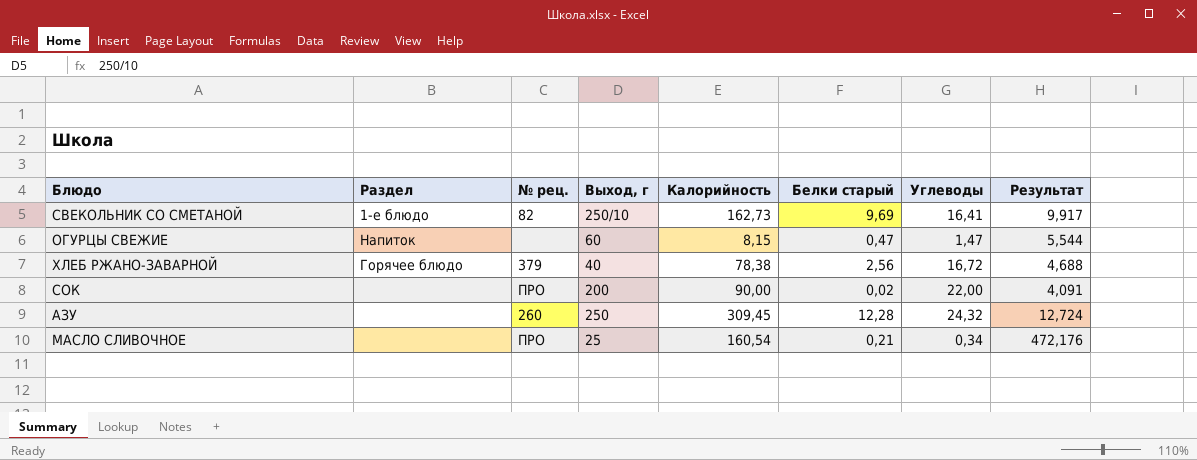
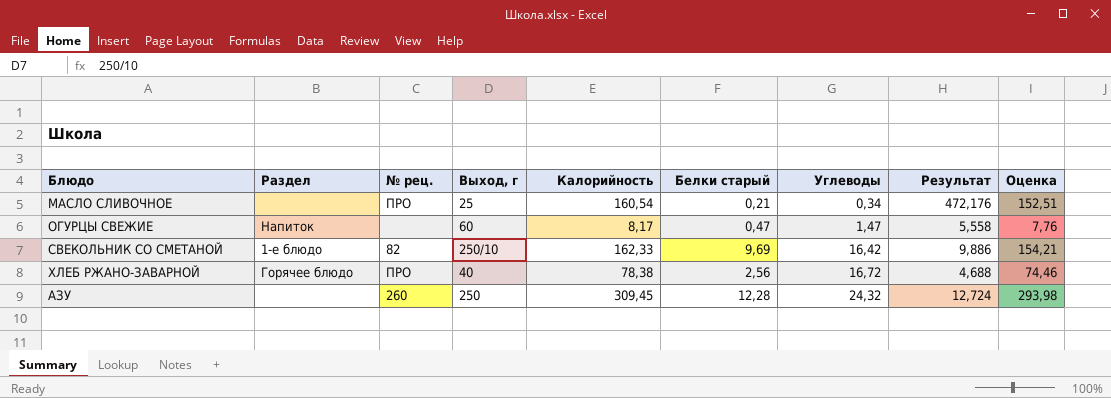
row order: none -> Углеводы ascending
column Оценка | formula: none -> [Калорийность] * 0,95
row СОК: none | ПРО | 200 | 90,00 | 0,02 | 22,00 | 4,091 -> none
ОГУРЦЫ СВЕЖИЕ | Калорийность: 8,15 -> 8,17
ОГУРЦЫ СВЕЖИЕ | Результат: 5,544 -> 5,558
СВЕКОЛЬНИК СО СМЕТАНОЙ | Калорийность: 162,73 -> 162,33
СВЕКОЛЬНИК СО СМЕТАНОЙ | Углеводы: 16,41 -> 16,42
СВЕКОЛЬНИК СО СМЕТАНОЙ | Результат: 9,917 -> 9,886
ХЛЕБ РЖАНО-ЗАВАРНОЙ | № рец.: 379 -> ПРО

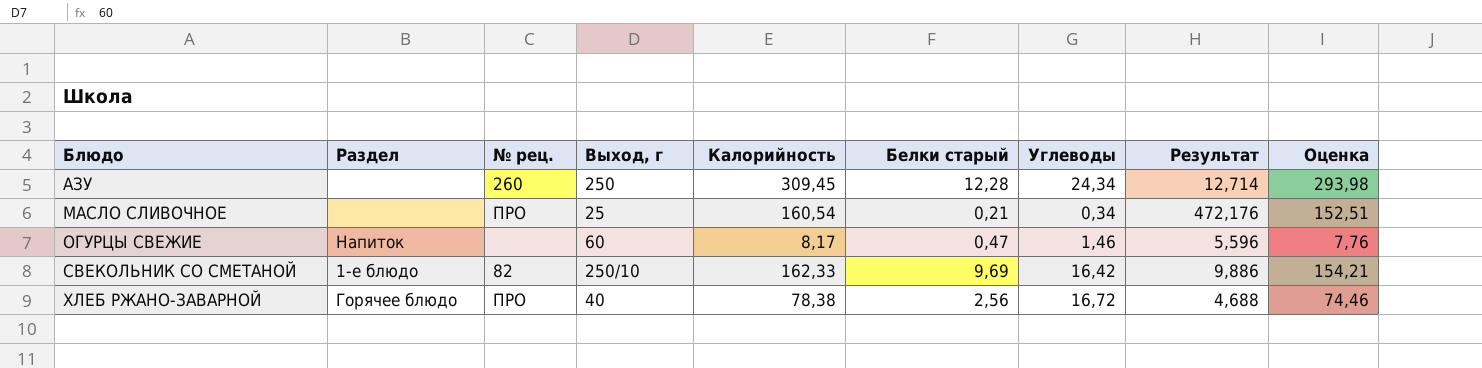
row order: Углеводы ascending -> Блюдо ascending
АЗУ | Углеводы: 24,32 -> 24,34
АЗУ | Результат: 12,724 -> 12,714
ОГУРЦЫ СВЕЖИЕ | Углеводы: 1,47 -> 1,46
ОГУРЦЫ СВЕЖИЕ | Результат: 5,558 -> 5,596

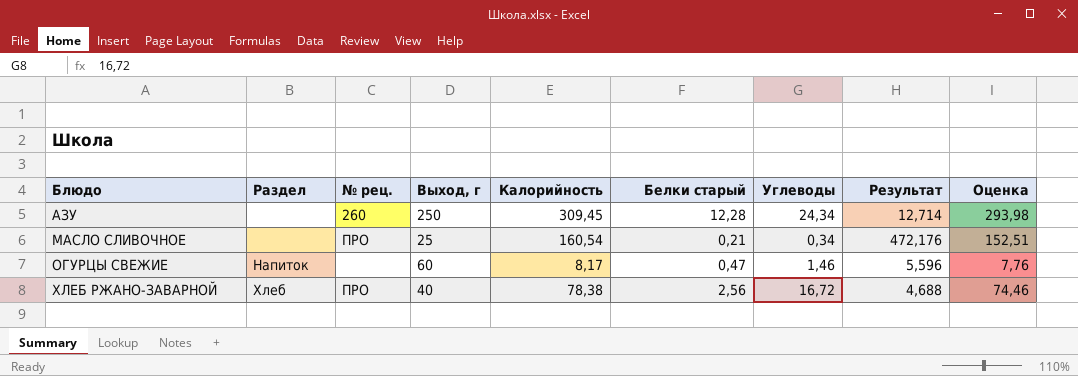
row СВЕКОЛЬНИК СО СМЕТАНОЙ: 1-е блюдо | 82 | 250/10 | 162,33 | 9,69 | 16,42 | 9,886 | 154,21 -> none
ХЛЕБ РЖАНО-ЗАВАРНОЙ | Раздел: Горячее блюдо -> Хлеб

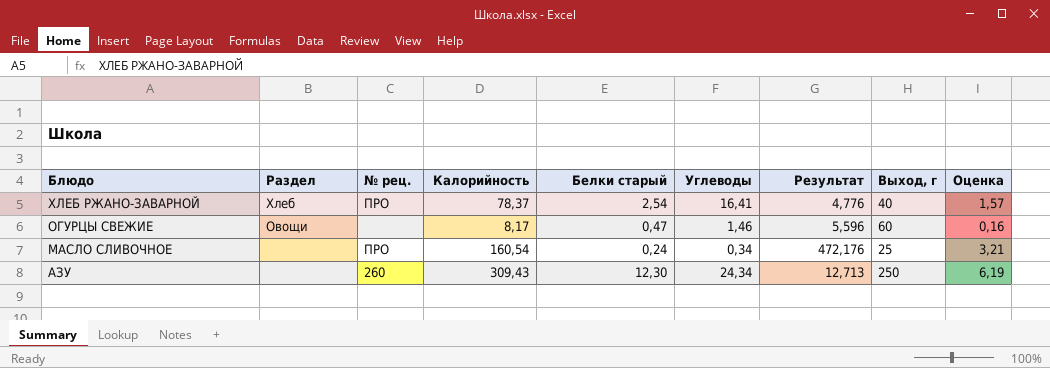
row order: Блюдо ascending -> Блюдо descending
column Выход, г | position: 4 -> 8
column Оценка | formula: [Калорийность] * 0,95 -> [Калорийность] * 0,02
ХЛЕБ РЖАНО-ЗАВАРНОЙ | Калорийность: 78,38 -> 78,37
ХЛЕБ РЖАНО-ЗАВАРНОЙ | Белки старый: 2,56 -> 2,54
ХЛЕБ РЖАНО-ЗАВАРНОЙ | Углеводы: 16,72 -> 16,41
ХЛЕБ РЖАНО-ЗАВАРНОЙ | Результат: 4,688 -> 4,776
ОГУРЦЫ СВЕЖИЕ | Раздел: Напиток -> Овощи
МАСЛО СЛИВОЧНОЕ | Белки старый: 0,21 -> 0,24
АЗУ | Калорийность: 309,45 -> 309,43
АЗУ | Белки старый: 12,28 -> 12,30
АЗУ | Результат: 12,714 -> 12,713

